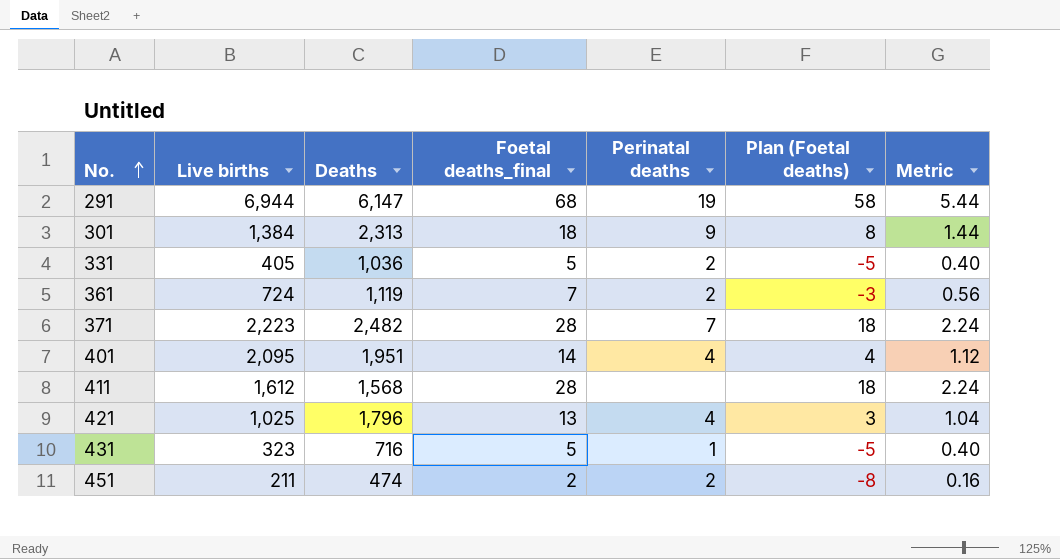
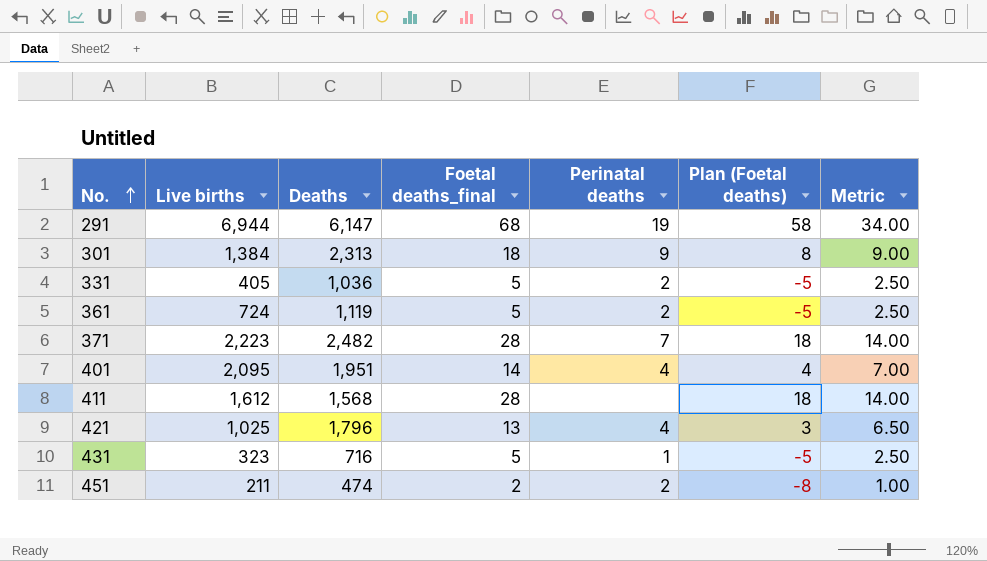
column Metric | formula: [Foetal deaths_final] * 0.08 -> [Foetal deaths_final] * 0.5
361 | Foetal deaths_final: 7 -> 5
361 | Plan (Foetal deaths): -3 -> -5

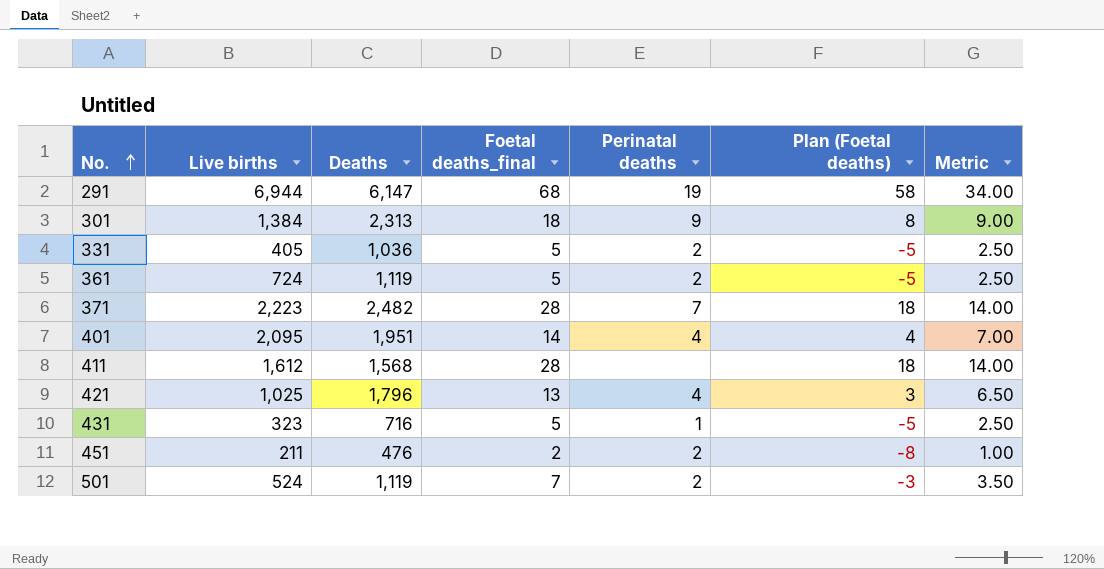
451 | Deaths: 474 -> 476
row 501: none -> 524 | 1,119 | 7 | 2 | -3 | 3.50

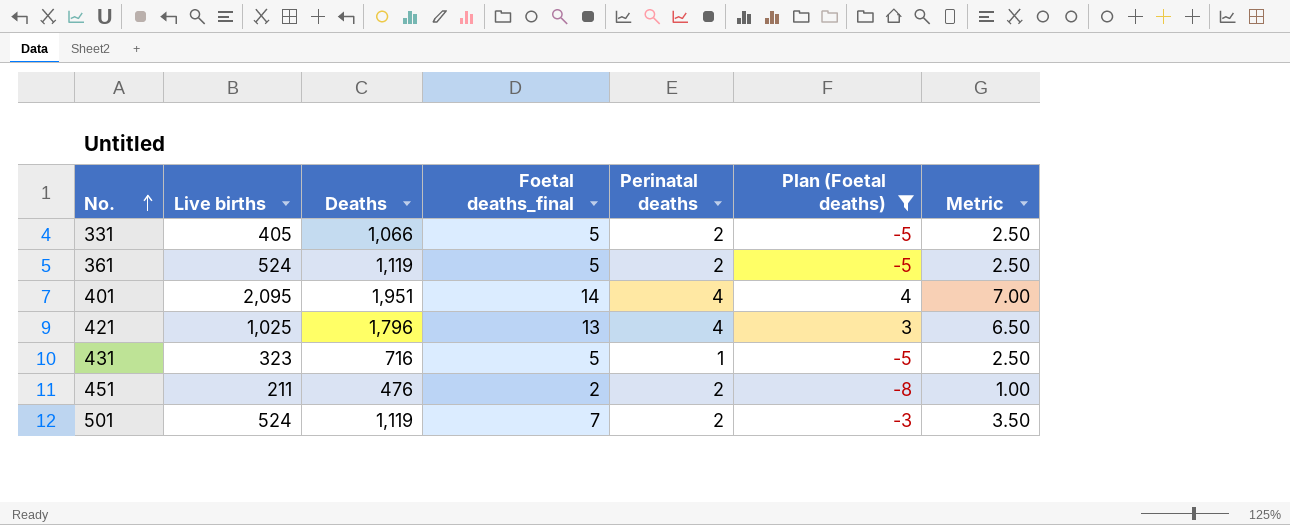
filter: none -> Plan (Foetal deaths) <= 4
331 | Deaths: 1,036 -> 1,066
361 | Live births: 724 -> 524

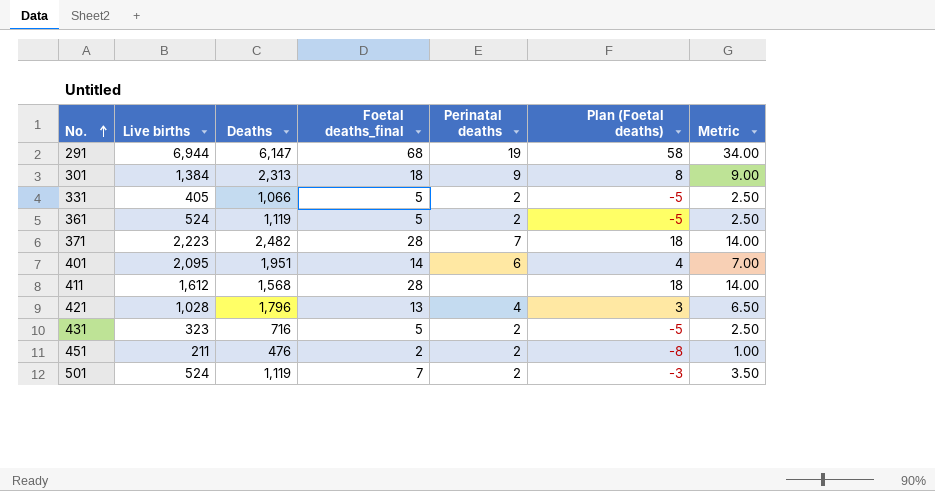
filter: Plan (Foetal deaths) <= 4 -> none
401 | Perinatal deaths: 4 -> 6
421 | Live births: 1,025 -> 1,028
431 | Perinatal deaths: 1 -> 2

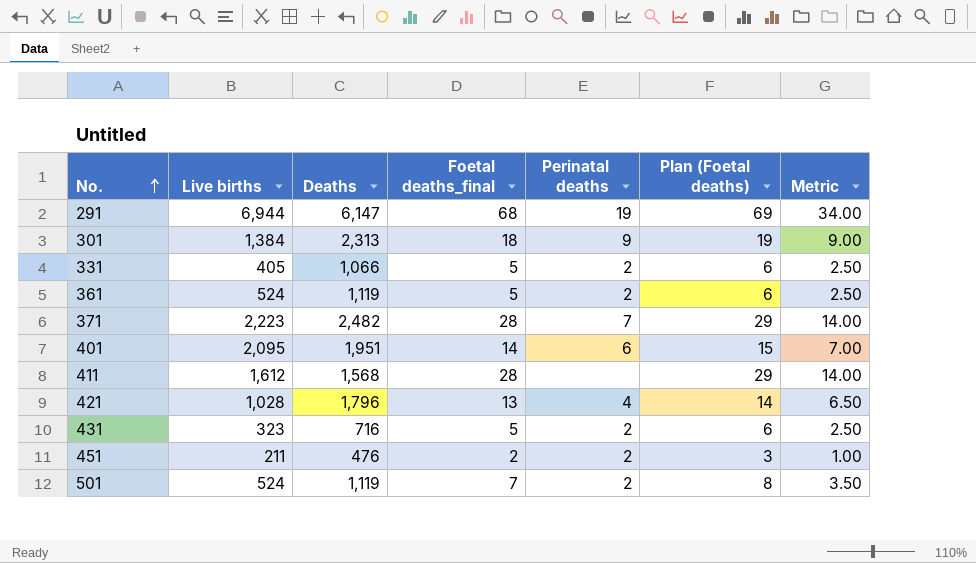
column Plan (Foetal deaths) | formula: [Foetal deaths_final] - 10 -> [Foetal deaths_final] + 1

